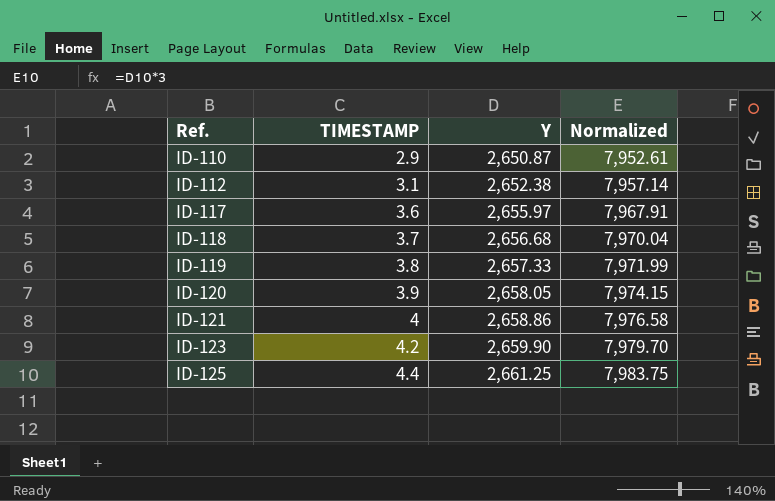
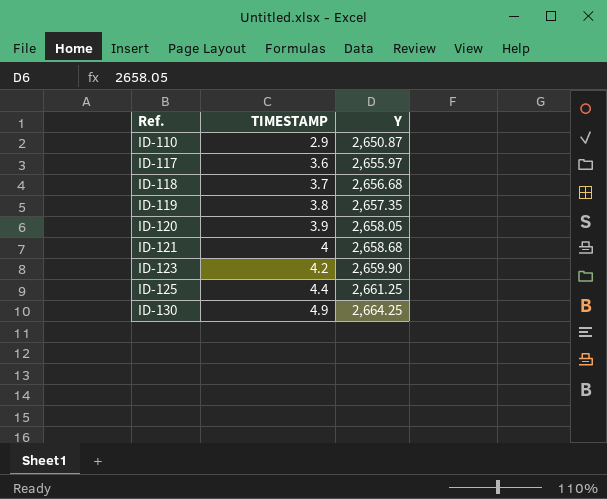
column Normalized | formula: [Y] * 3 -> none
row ID-112: 3.1 | 2,652.38 | 7,957.14 -> none
ID-119 | Y: 2,657.33 -> 2,657.35
ID-121 | Y: 2,658.86 -> 2,658.68
row ID-130: none -> 4.9 | 2,664.25

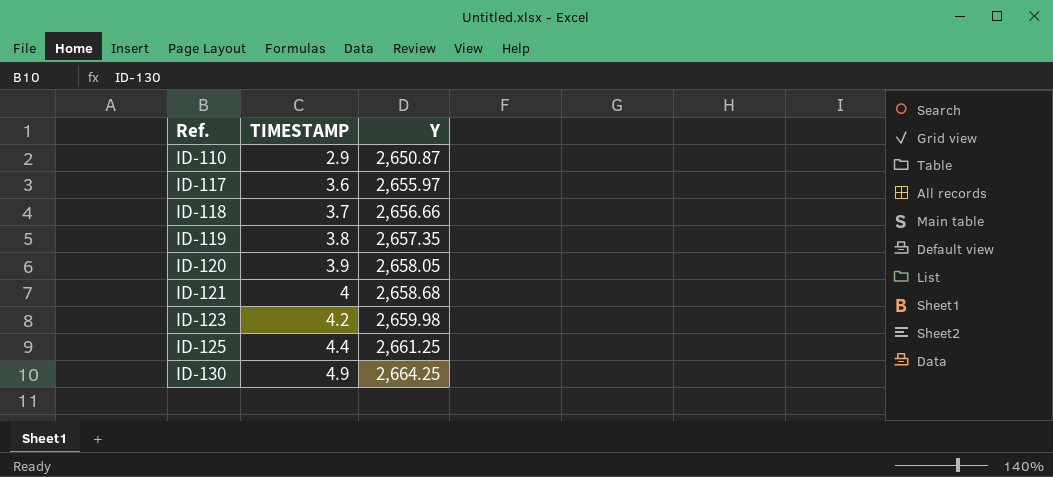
ID-118 | Y: 2,656.68 -> 2,656.66
ID-123 | Y: 2,659.90 -> 2,659.98

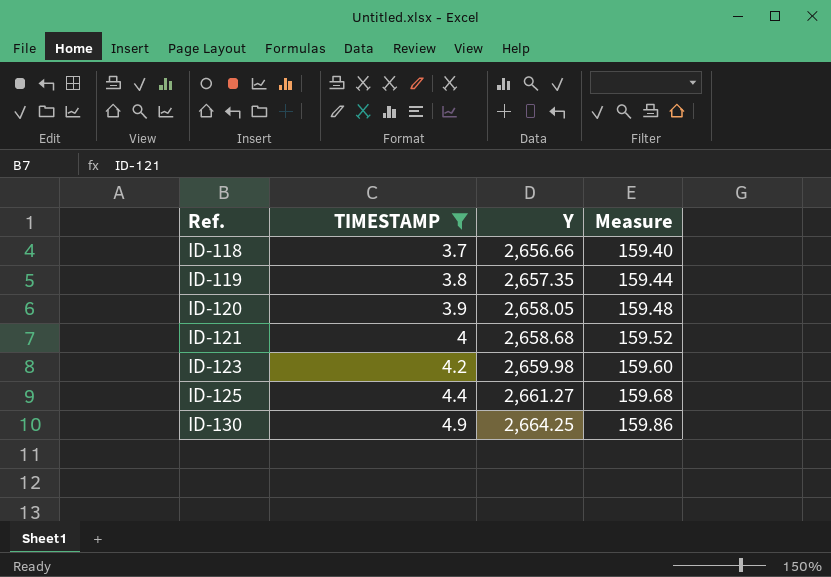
filter: none -> TIMESTAMP >= 3.7
column Measure | formula: none -> [Y] * 0.06
ID-125 | Y: 2,661.25 -> 2,661.27

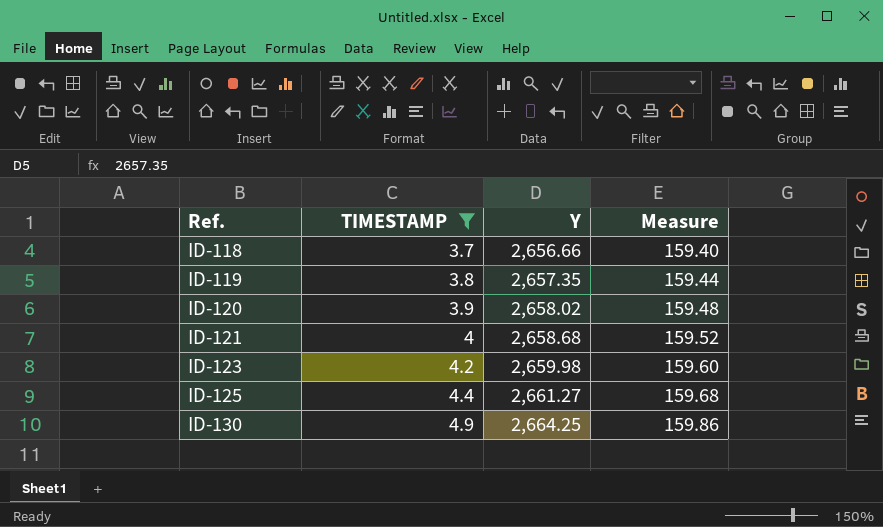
ID-120 | Y: 2,658.05 -> 2,658.02

